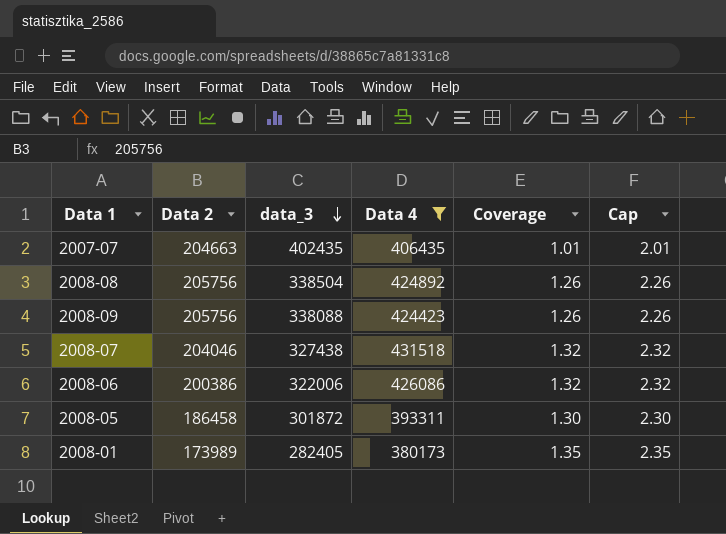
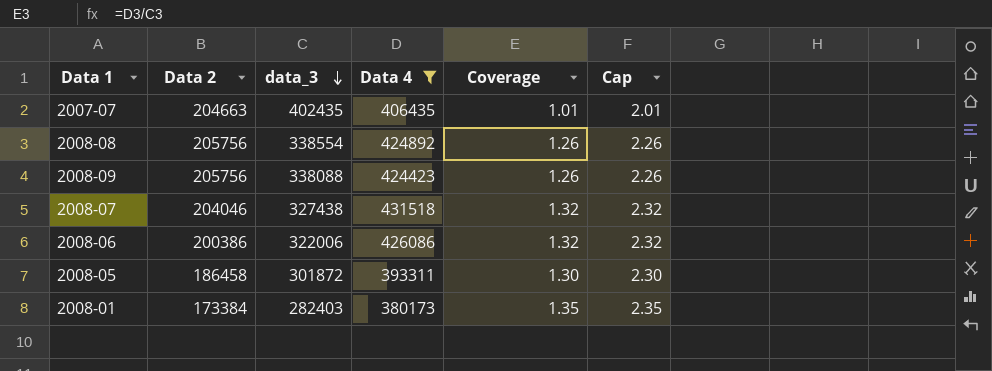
2008-08 | data_3: 338504 -> 338554
2008-01 | Data 2: 173989 -> 173384
2008-01 | data_3: 282405 -> 282403

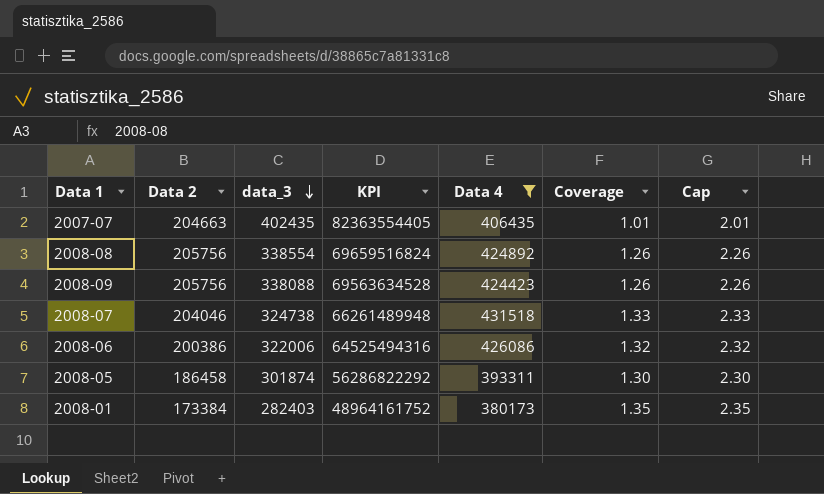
column KPI | formula: none -> [Data 2] * [data_3]
2008-07 | data_3: 327438 -> 324738
2008-07 | Coverage: 1.32 -> 1.33
2008-07 | Cap: 2.32 -> 2.33
2008-05 | data_3: 301872 -> 301874

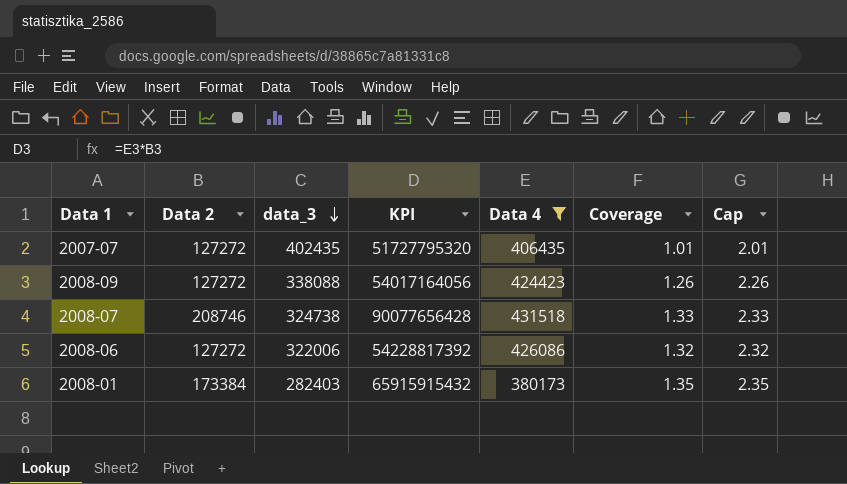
column KPI | formula: [Data 2] * [data_3] -> [Data 2] * [Data 4]
row 2008-08: 205756 | 338554 | 69659516824 | 424892 | 1.26 | 2.26 -> none
row 2008-05: 186458 | 301874 | 56286822292 | 393311 | 1.30 | 2.30 -> none
2007-07 | Data 2: 204663 -> 127272
2008-09 | Data 2: 205756 -> 127272
2008-07 | Data 2: 204046 -> 208746
2008-06 | Data 2: 200386 -> 127272

